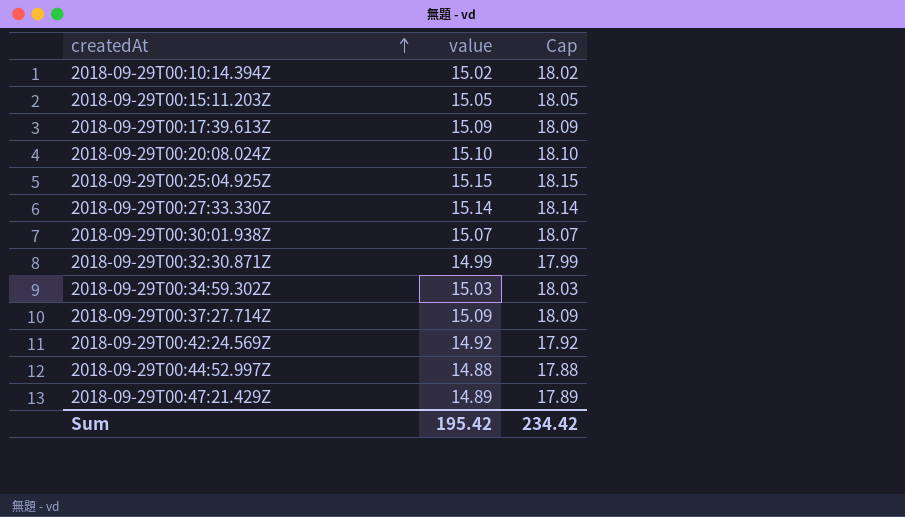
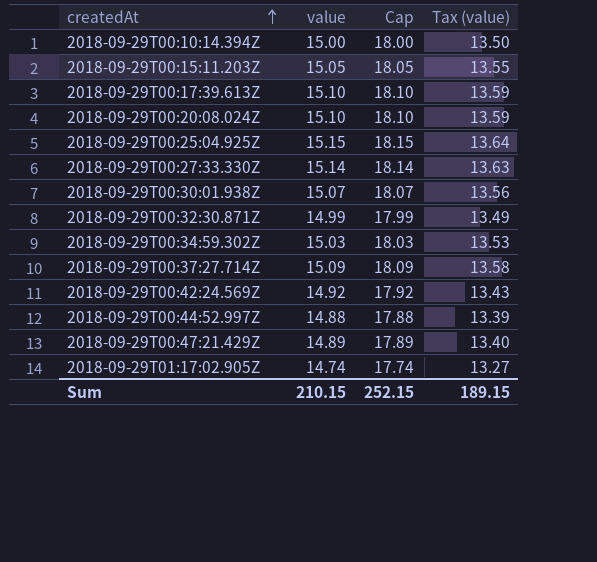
column Tax (value) | formula: none -> [value] * 0.9
2018-09-29T00:10:14.394Z | value: 15.02 -> 15.00
2018-09-29T00:10:14.394Z | Cap: 18.02 -> 18.00
2018-09-29T00:17:39.613Z | value: 15.09 -> 15.10
2018-09-29T00:17:39.613Z | Cap: 18.09 -> 18.10
row 2018-09-29T01:17:02.905Z: none -> 14.74 | 17.74 | 13.27
Sum | value: 195.42 -> 210.15
Sum | Cap: 234.42 -> 252.15

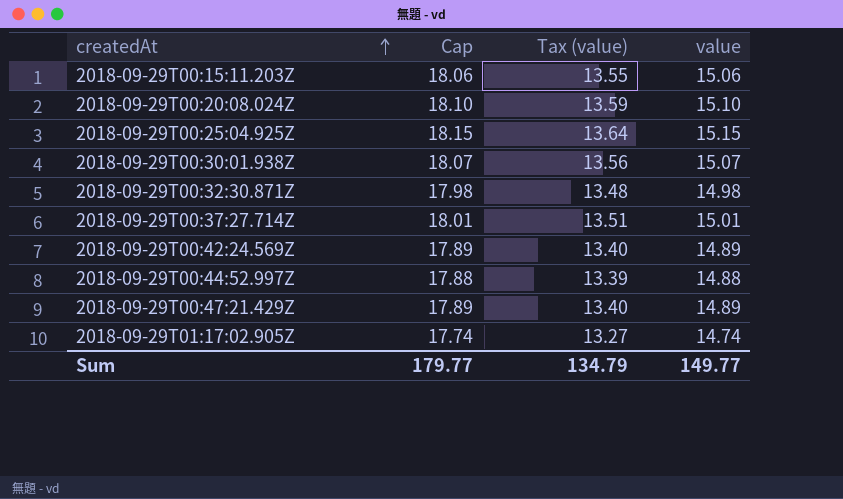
column value | position: 2 -> 4
row 2018-09-29T00:10:14.394Z: 15.00 | 18.00 | 13.50 -> none
row 2018-09-29T00:17:39.613Z: 15.10 | 18.10 | 13.59 -> none
row 2018-09-29T00:27:33.330Z: 15.14 | 18.14 | 13.63 -> none
row 2018-09-29T00:34:59.302Z: 15.03 | 18.03 | 13.53 -> none
2018-09-29T00:15:11.203Z | Cap: 18.05 -> 18.06
2018-09-29T00:15:11.203Z | value: 15.05 -> 15.06
2018-09-29T00:32:30.871Z | Cap: 17.99 -> 17.98
2018-09-29T00:32:30.871Z | Tax (value): 13.49 -> 13.48
2018-09-29T00:32:30.871Z | value: 14.99 -> 14.98
2018-09-29T00:37:27.714Z | Cap: 18.09 -> 18.01
2018-09-29T00:37:27.714Z | Tax (value): 13.58 -> 13.51
2018-09-29T00:37:27.714Z | value: 15.09 -> 15.01
2018-09-29T00:42:24.569Z | Cap: 17.92 -> 17.89
2018-09-29T00:42:24.569Z | Tax (value): 13.43 -> 13.40
2018-09-29T00:42:24.569Z | value: 14.92 -> 14.89
Sum | Cap: 252.15 -> 179.77
Sum | Tax (value): 189.15 -> 134.79
Sum | value: 210.15 -> 149.77

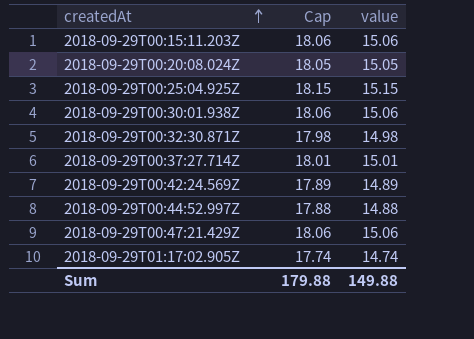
column Tax (value) | formula: [value] * 0.9 -> none
2018-09-29T00:20:08.024Z | Cap: 18.10 -> 18.05
2018-09-29T00:20:08.024Z | value: 15.10 -> 15.05
2018-09-29T00:30:01.938Z | Cap: 18.07 -> 18.06
2018-09-29T00:30:01.938Z | value: 15.07 -> 15.06
2018-09-29T00:47:21.429Z | Cap: 17.89 -> 18.06
2018-09-29T00:47:21.429Z | value: 14.89 -> 15.06
Sum | Cap: 179.77 -> 179.88
Sum | value: 149.77 -> 149.88

